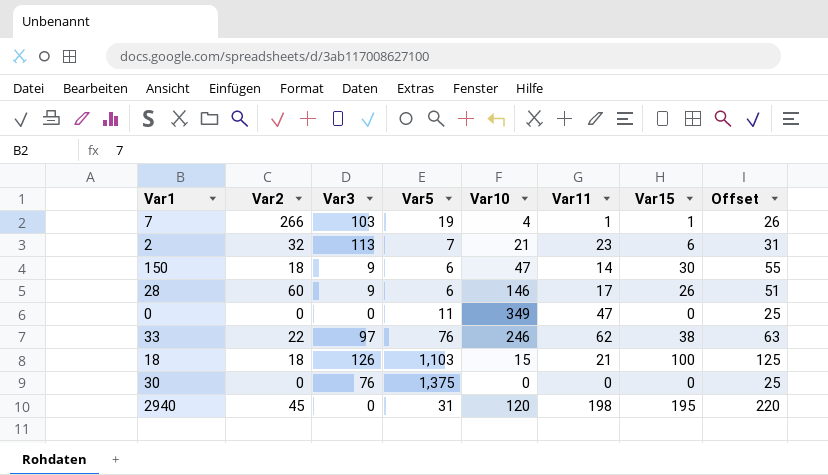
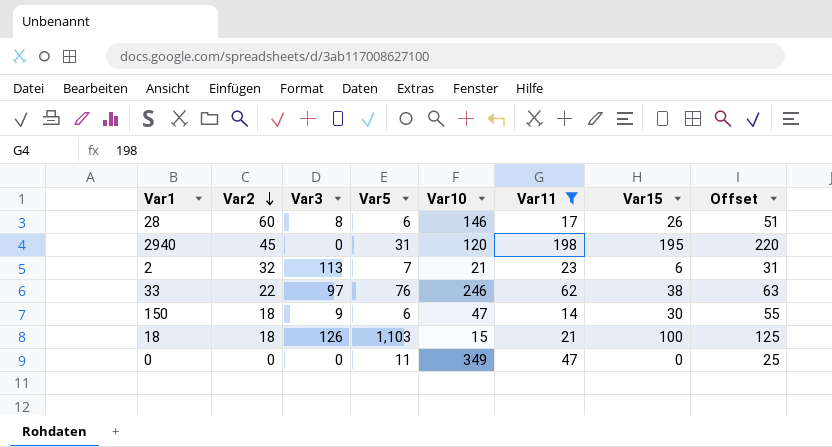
filter: none -> Var11 >= 14
row order: none -> Var2 descending
28 | Var3: 9 -> 8

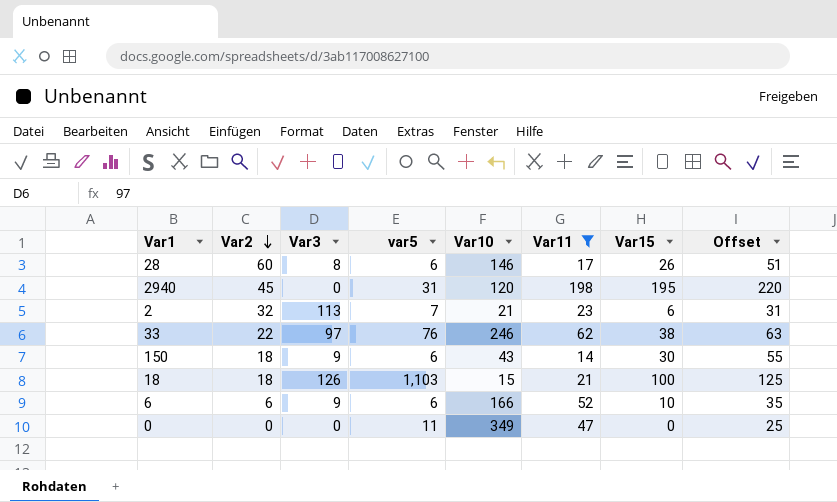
column name: Var5 -> var5
150 | Var10: 47 -> 43
row 6: none -> 6 | 9 | 6 | 166 | 52 | 10 | 35

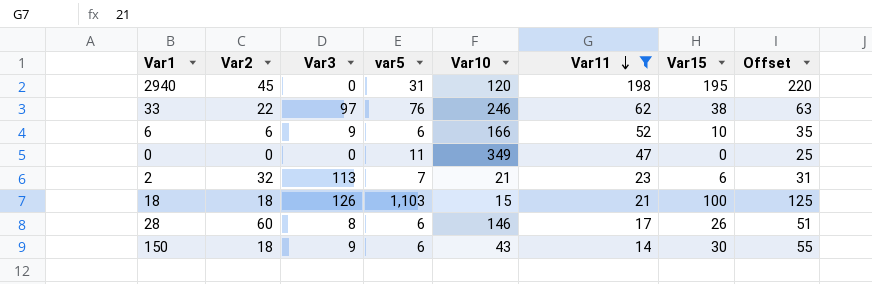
row order: Var2 descending -> Var11 descending

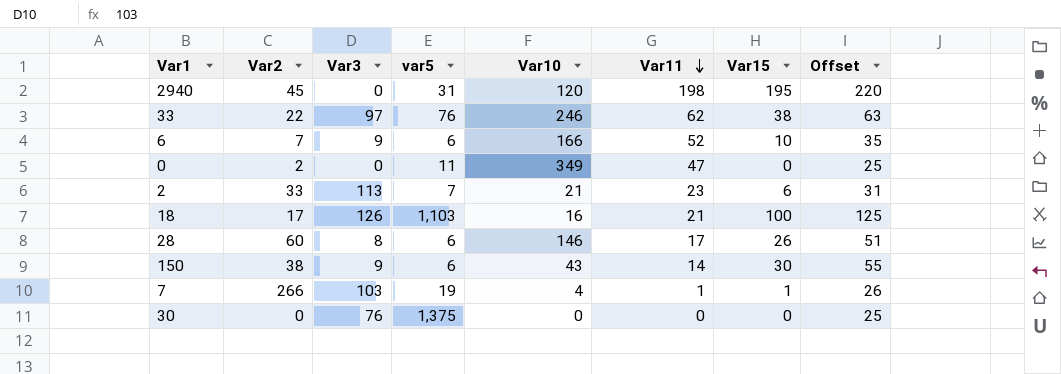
filter: Var11 >= 14 -> none
6 | Var2: 6 -> 7
0 | Var2: 0 -> 2
2 | Var2: 32 -> 33
18 | Var2: 18 -> 17
18 | Var10: 15 -> 16
150 | Var2: 18 -> 38

